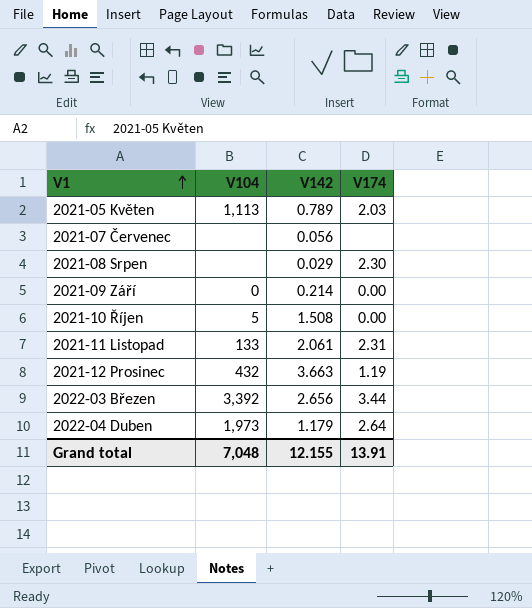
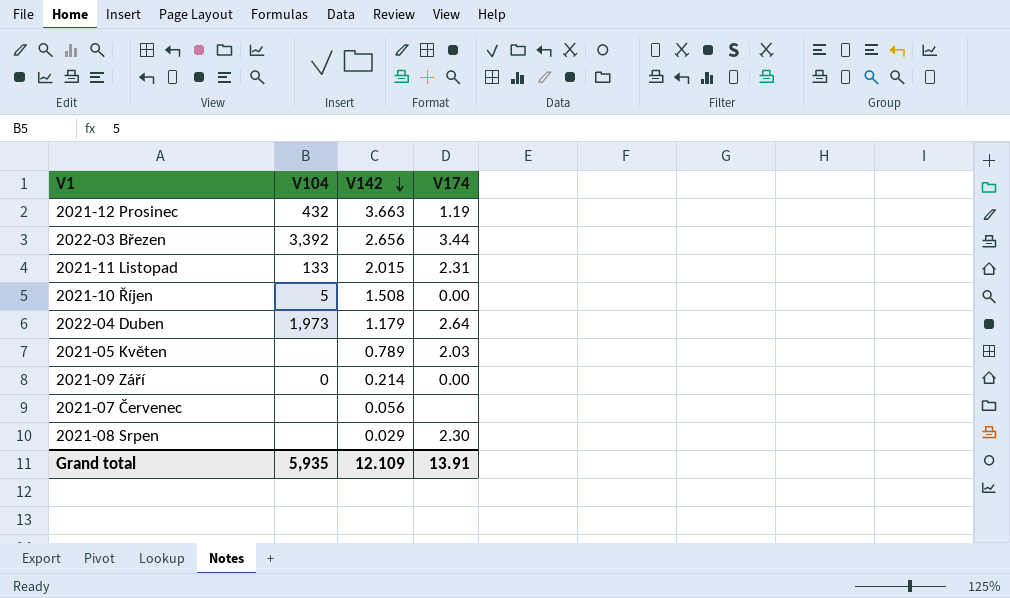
row order: V1 ascending -> V142 descending
2021-11 Listopad | V142: 2.061 -> 2.015
2021-05 Květen | V104: 1,113 -> none
Grand total | V104: 7,048 -> 5,935
Grand total | V142: 12.155 -> 12.109

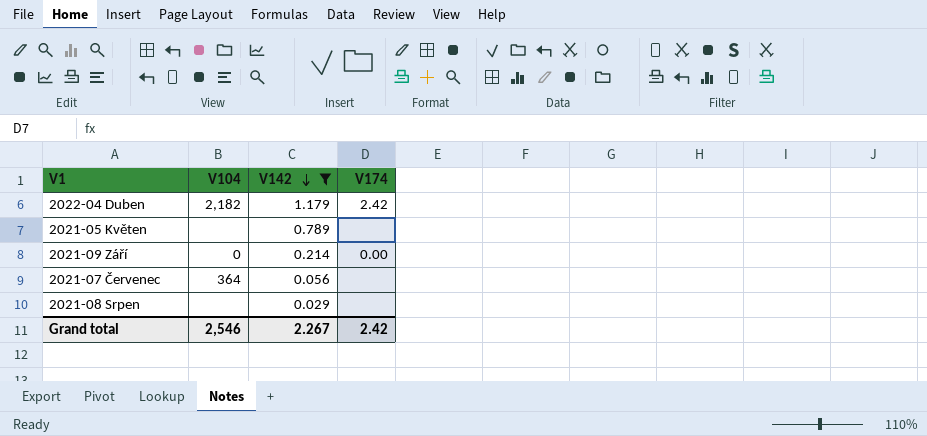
filter: none -> V142 <= 1.179
2022-04 Duben | V104: 1,973 -> 2,182
2022-04 Duben | V174: 2.64 -> 2.42
2021-05 Květen | V174: 2.03 -> none
2021-07 Červenec | V104: none -> 364
2021-08 Srpen | V174: 2.30 -> none
Grand total | V104: 5,935 -> 2,546
Grand total | V142: 12.109 -> 2.267
Grand total | V174: 13.91 -> 2.42

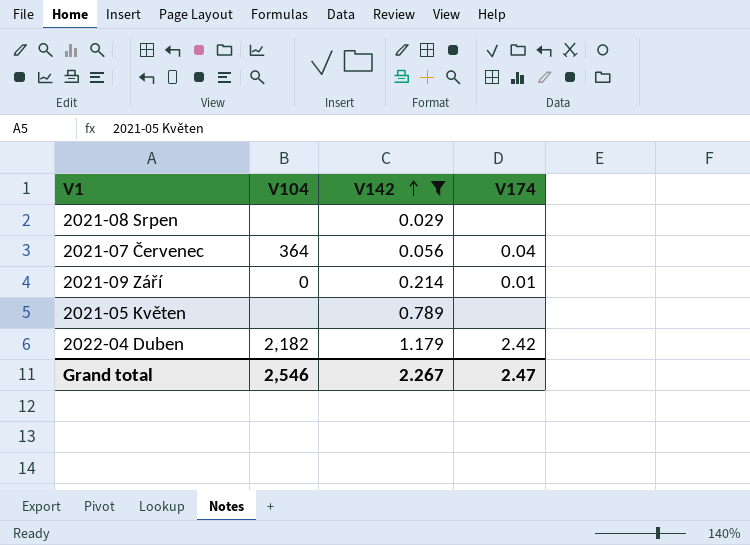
row order: V142 descending -> V142 ascending
2021-07 Červenec | V174: none -> 0.04
2021-09 Září | V174: 0.00 -> 0.01
Grand total | V174: 2.42 -> 2.47

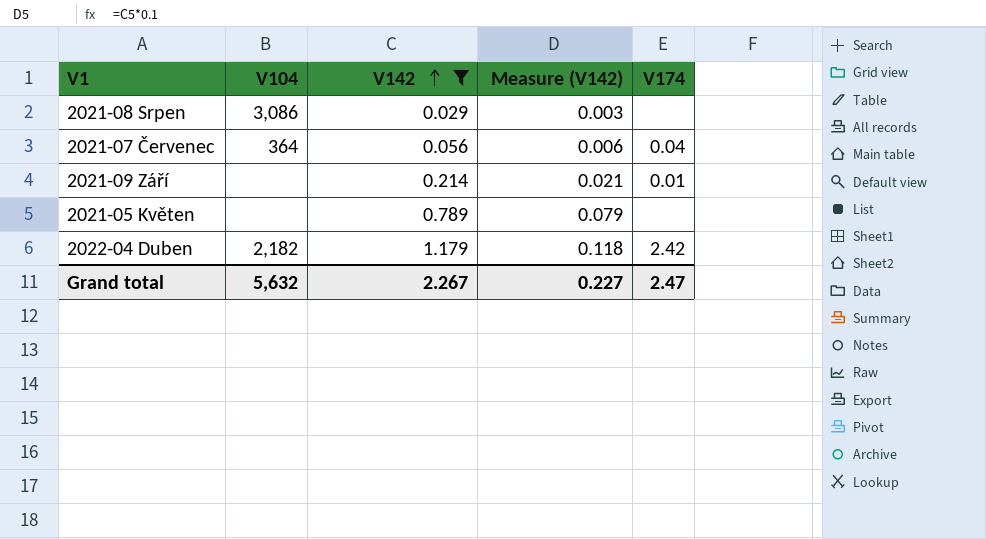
column Measure (V142) | formula: none -> [V142] * 0.1
2021-08 Srpen | V104: none -> 3,086
2021-09 Září | V104: 0 -> none
Grand total | V104: 2,546 -> 5,632

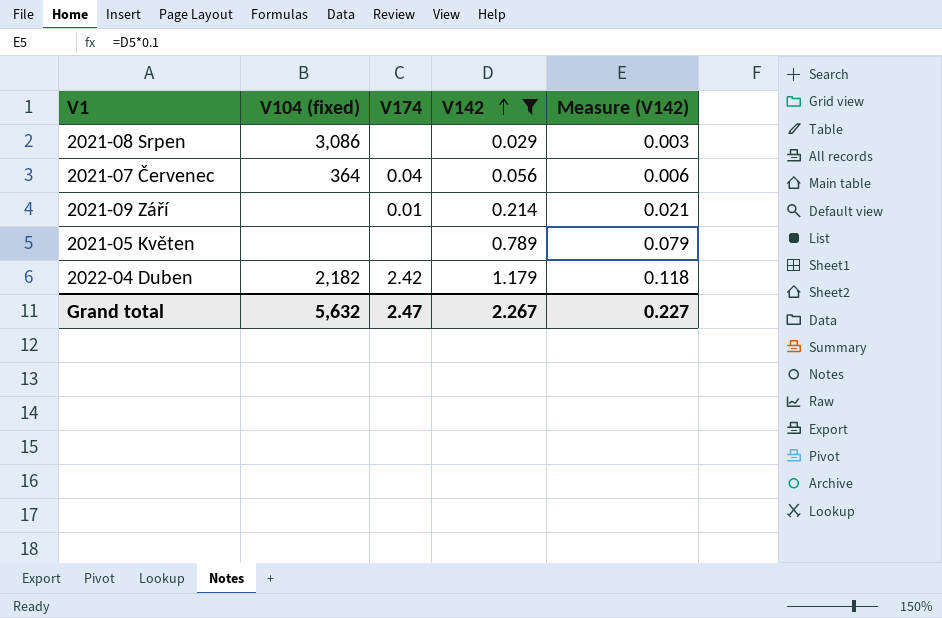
column name: V104 -> V104 (fixed)
column V174 | position: 5 -> 3

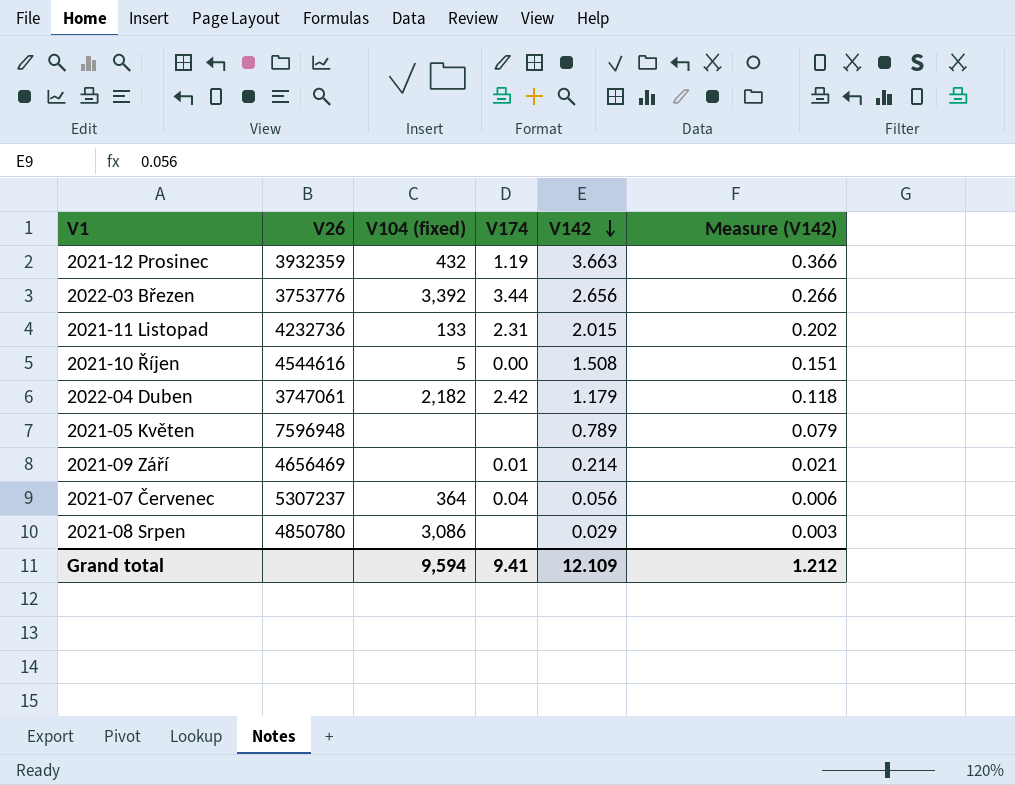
filter: V142 <= 1.179 -> none
row order: V142 ascending -> V142 descending
column V26 | position: none -> 2
Grand total | V104 (fixed): 5,632 -> 9,594
Grand total | V174: 2.47 -> 9.41
Grand total | V142: 2.267 -> 12.109
Grand total | Measure (V142): 0.227 -> 1.212

